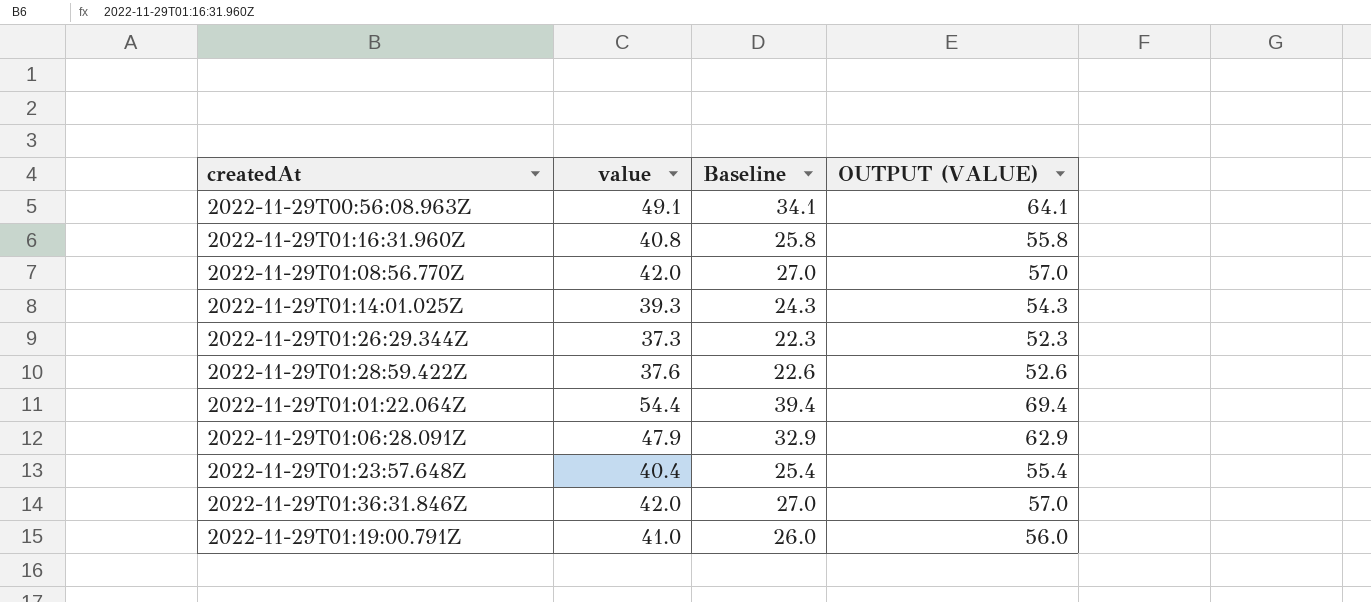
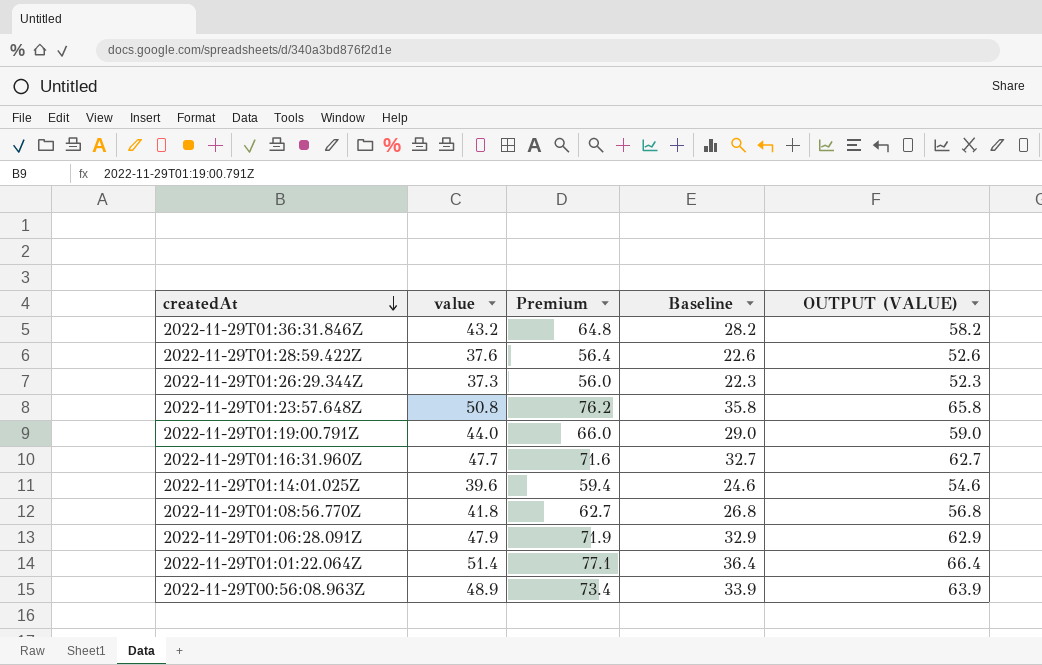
row order: none -> createdAt descending
column Premium | formula: none -> [value] * 1.5
2022-11-29T01:36:31.846Z | value: 42.0 -> 43.2
2022-11-29T01:36:31.846Z | Baseline: 27.0 -> 28.2
2022-11-29T01:36:31.846Z | OUTPUT (VALUE): 57.0 -> 58.2
2022-11-29T01:23:57.648Z | value: 40.4 -> 50.8
2022-11-29T01:23:57.648Z | Baseline: 25.4 -> 35.8
2022-11-29T01:23:57.648Z | OUTPUT (VALUE): 55.4 -> 65.8
2022-11-29T01:19:00.791Z | value: 41.0 -> 44.0
2022-11-29T01:19:00.791Z | Baseline: 26.0 -> 29.0
2022-11-29T01:19:00.791Z | OUTPUT (VALUE): 56.0 -> 59.0
2022-11-29T01:16:31.960Z | value: 40.8 -> 47.7
2022-11-29T01:16:31.960Z | Baseline: 25.8 -> 32.7
2022-11-29T01:16:31.960Z | OUTPUT (VALUE): 55.8 -> 62.7
2022-11-29T01:14:01.025Z | value: 39.3 -> 39.6
2022-11-29T01:14:01.025Z | Baseline: 24.3 -> 24.6
2022-11-29T01:14:01.025Z | OUTPUT (VALUE): 54.3 -> 54.6
2022-11-29T01:08:56.770Z | value: 42.0 -> 41.8
2022-11-29T01:08:56.770Z | Baseline: 27.0 -> 26.8
2022-11-29T01:08:56.770Z | OUTPUT (VALUE): 57.0 -> 56.8
2022-11-29T01:01:22.064Z | value: 54.4 -> 51.4
2022-11-29T01:01:22.064Z | Baseline: 39.4 -> 36.4
2022-11-29T01:01:22.064Z | OUTPUT (VALUE): 69.4 -> 66.4
2022-11-29T00:56:08.963Z | value: 49.1 -> 48.9
2022-11-29T00:56:08.963Z | Baseline: 34.1 -> 33.9
2022-11-29T00:56:08.963Z | OUTPUT (VALUE): 64.1 -> 63.9

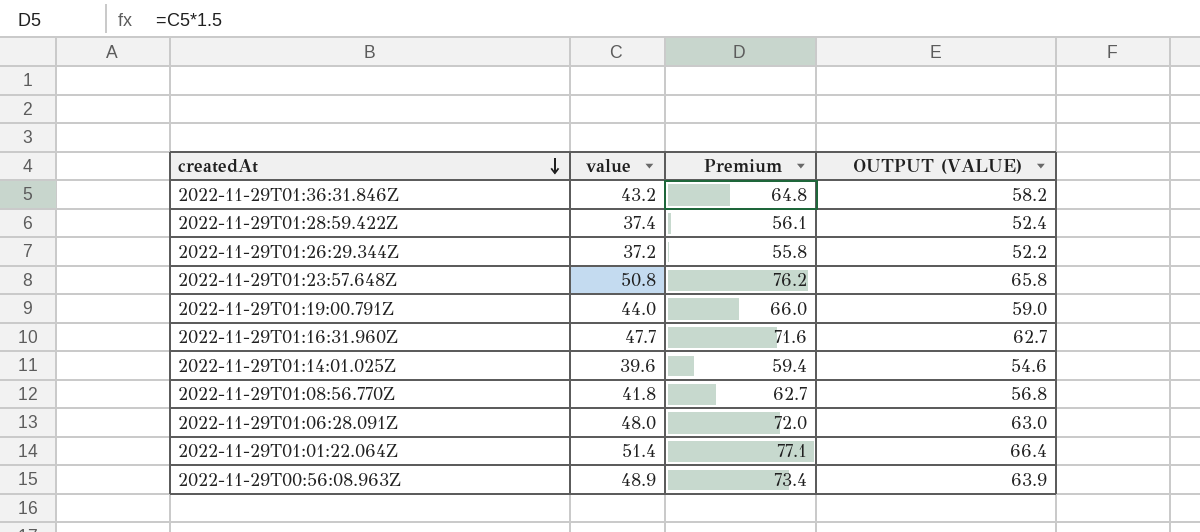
column Baseline | formula: [value] - 15 -> none
2022-11-29T01:28:59.422Z | value: 37.6 -> 37.4
2022-11-29T01:28:59.422Z | Premium: 56.4 -> 56.1
2022-11-29T01:28:59.422Z | OUTPUT (VALUE): 52.6 -> 52.4
2022-11-29T01:26:29.344Z | value: 37.3 -> 37.2
2022-11-29T01:26:29.344Z | Premium: 56.0 -> 55.8
2022-11-29T01:26:29.344Z | OUTPUT (VALUE): 52.3 -> 52.2
2022-11-29T01:06:28.091Z | value: 47.9 -> 48.0
2022-11-29T01:06:28.091Z | Premium: 71.9 -> 72.0
2022-11-29T01:06:28.091Z | OUTPUT (VALUE): 62.9 -> 63.0

